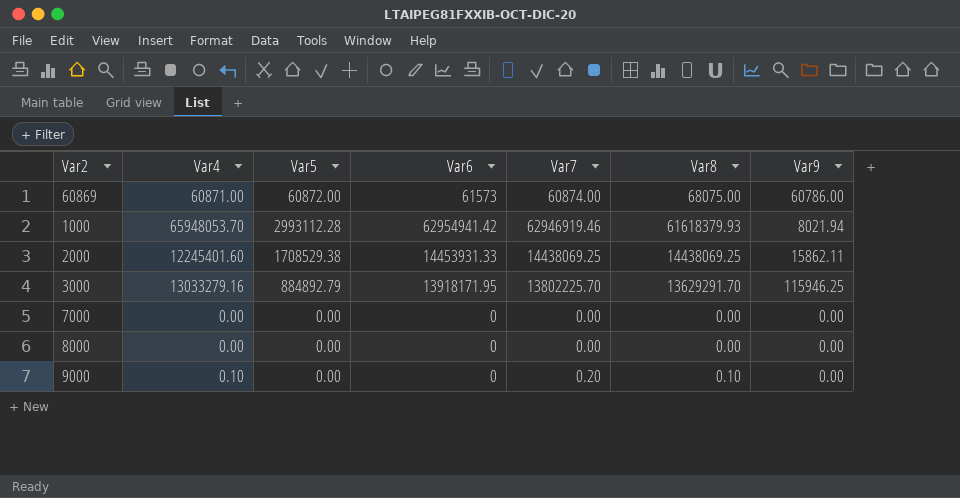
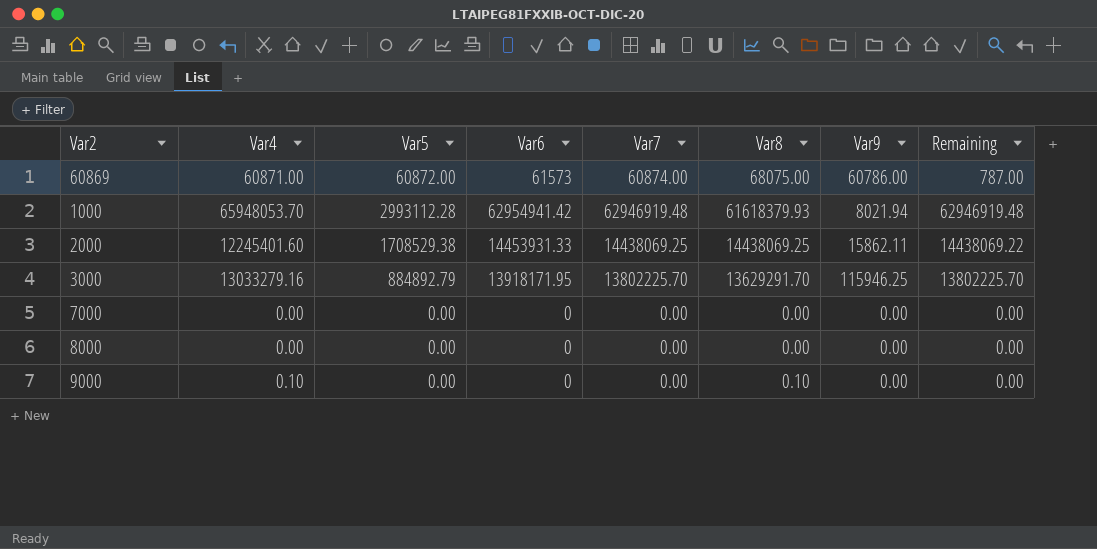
column Remaining | formula: none -> [Var6] - [Var9]
1000 | Var7: 62946919.46 -> 62946919.48
9000 | Var7: 0.20 -> 0.00

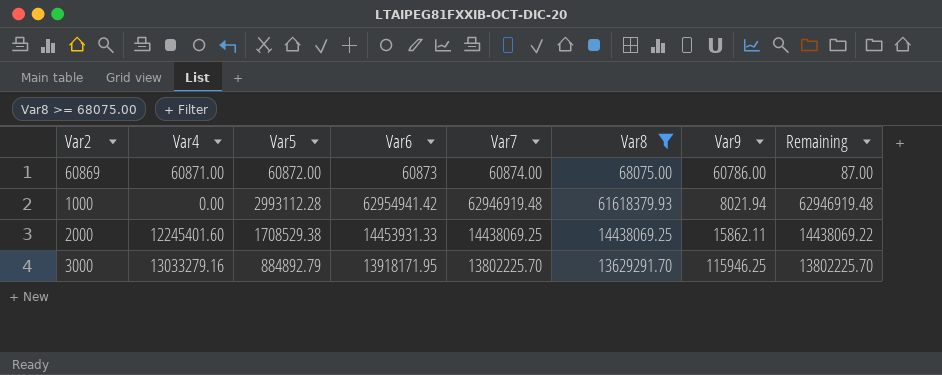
filter: none -> Var8 >= 68075.00
60869 | Var6: 61573 -> 60873
60869 | Remaining: 787.00 -> 87.00
1000 | Var4: 65948053.70 -> 0.00

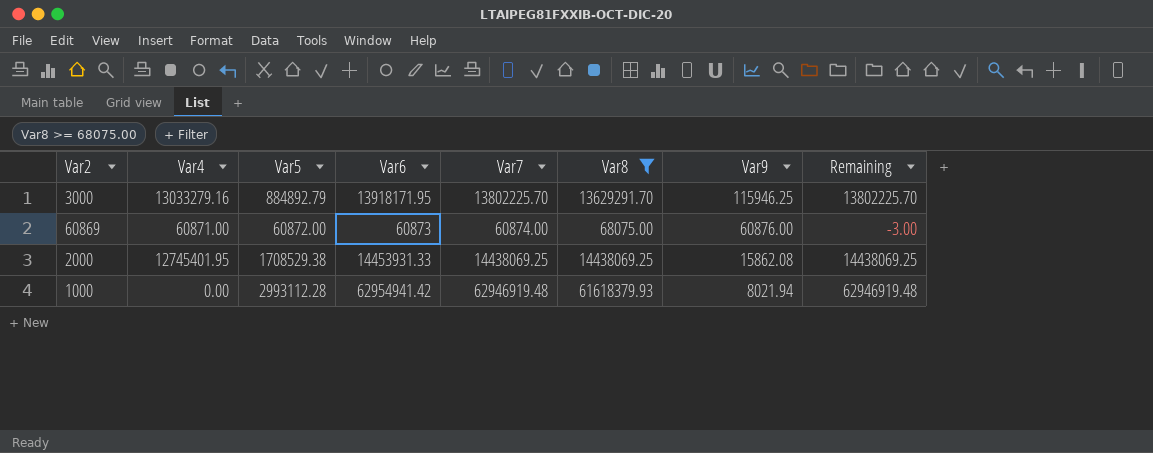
row order: none -> Var9 descending
60869 | Var9: 60786.00 -> 60876.00
60869 | Remaining: 87.00 -> -3.00
2000 | Var4: 12245401.60 -> 12745401.95
2000 | Var9: 15862.11 -> 15862.08
2000 | Remaining: 14438069.22 -> 14438069.25

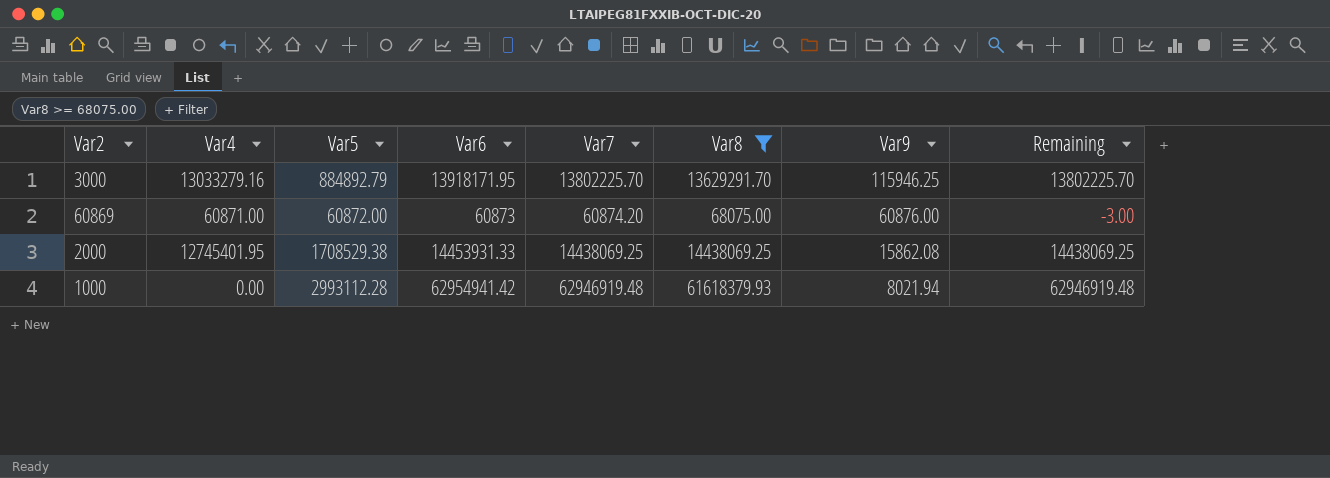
60869 | Var7: 60874.00 -> 60874.20

